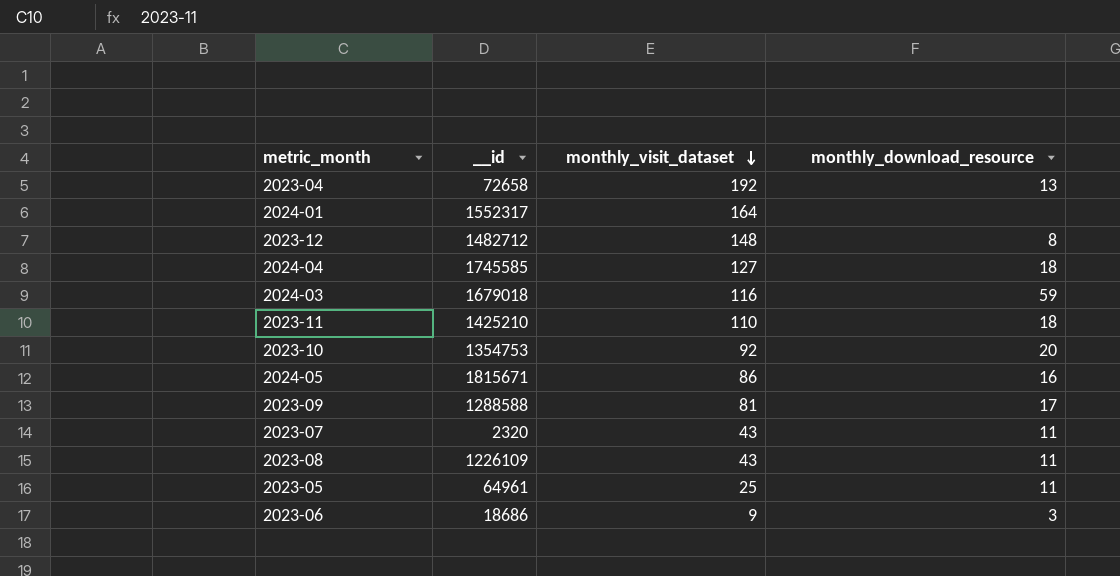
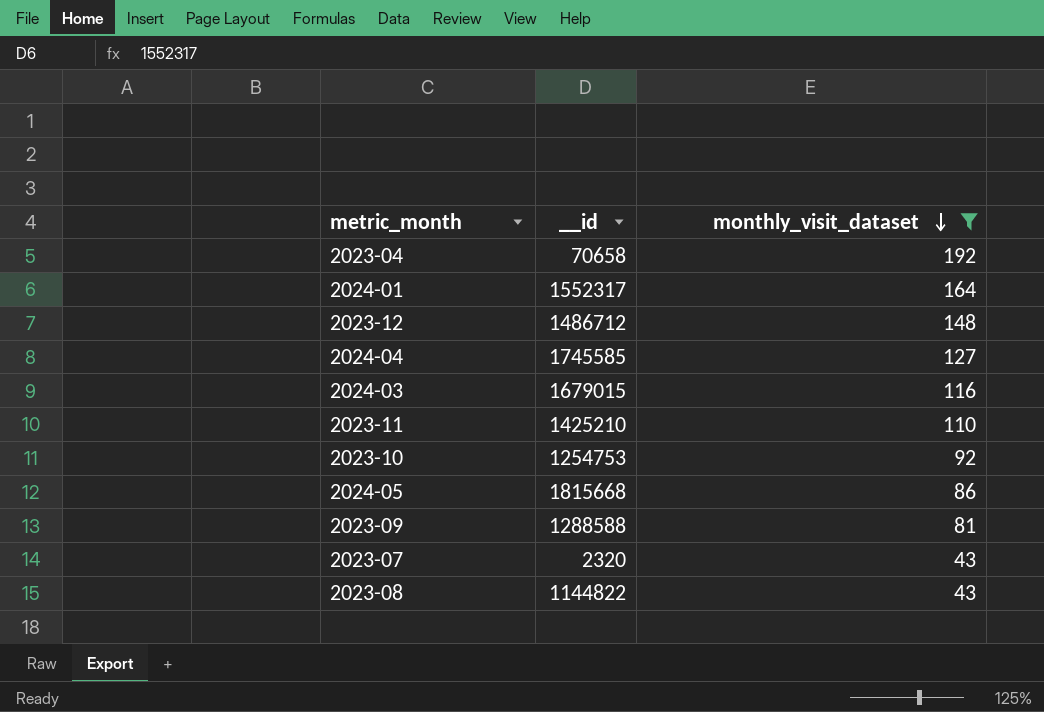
filter: none -> monthly_visit_dataset >= 43
column monthly_download_resource | position: 4 -> none
2023-04 | __id: 72658 -> 70658
2023-12 | __id: 1482712 -> 1486712
2024-03 | __id: 1679018 -> 1679015
2023-10 | __id: 1354753 -> 1254753
2024-05 | __id: 1815671 -> 1815668
2023-08 | __id: 1226109 -> 1144822

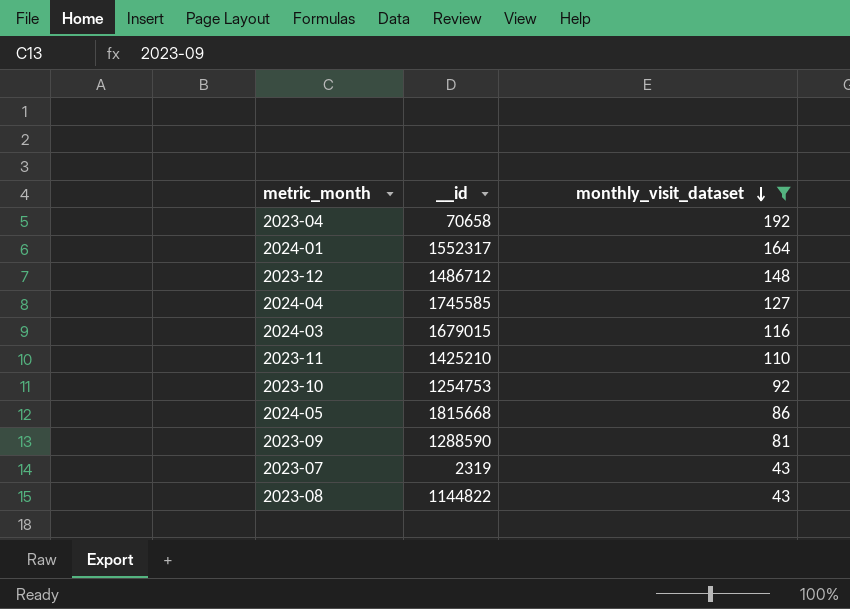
2023-09 | __id: 1288588 -> 1288590
2023-07 | __id: 2320 -> 2319

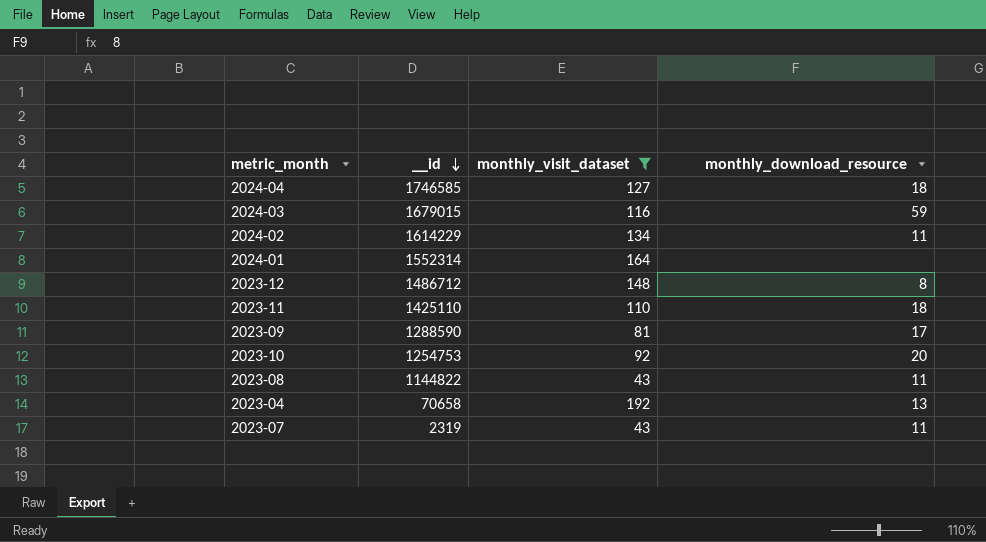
row order: monthly_visit_dataset descending -> __id descending
column monthly_download_resource | position: none -> 4
row 2024-05: 1815668 | 86 -> none
2024-04 | __id: 1745585 -> 1746585
row 2024-02: none -> 1614229 | 134 | 11
2024-01 | __id: 1552317 -> 1552314
2023-11 | __id: 1425210 -> 1425110

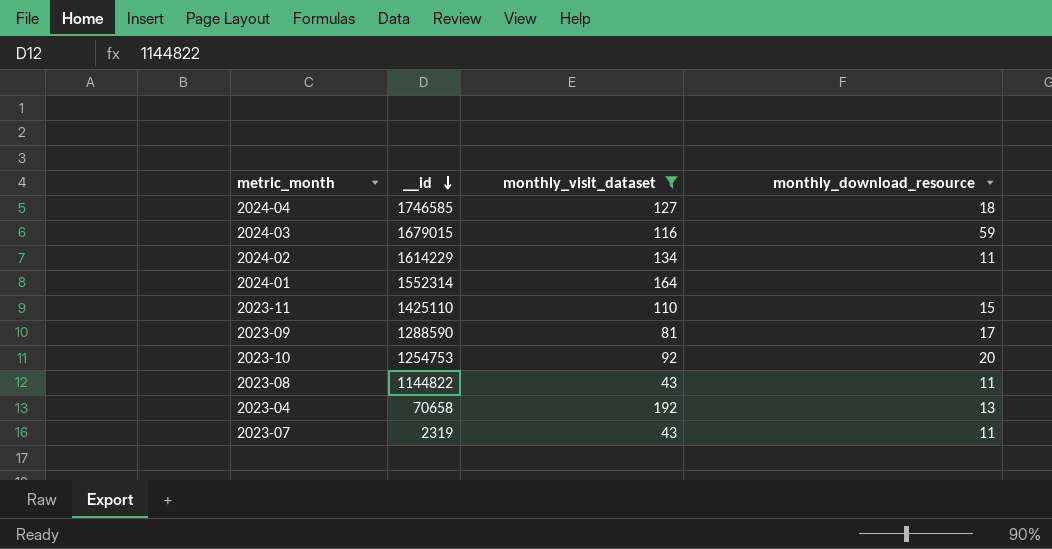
row 2023-12: 1486712 | 148 | 8 -> none
2023-11 | monthly_download_resource: 18 -> 15

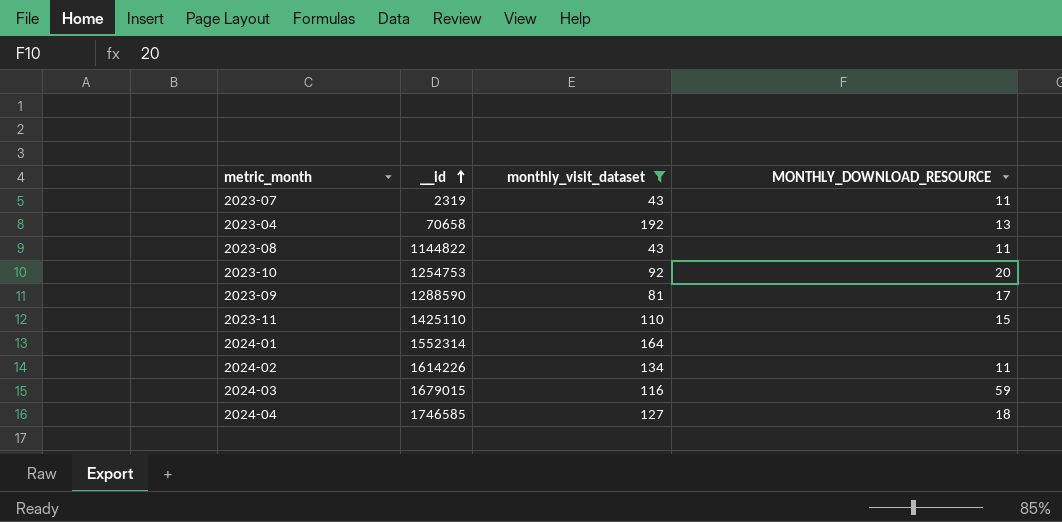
row order: __id descending -> __id ascending
column name: monthly_download_resource -> MONTHLY_DOWNLOAD_RESOURCE
2024-02 | __id: 1614229 -> 1614226

